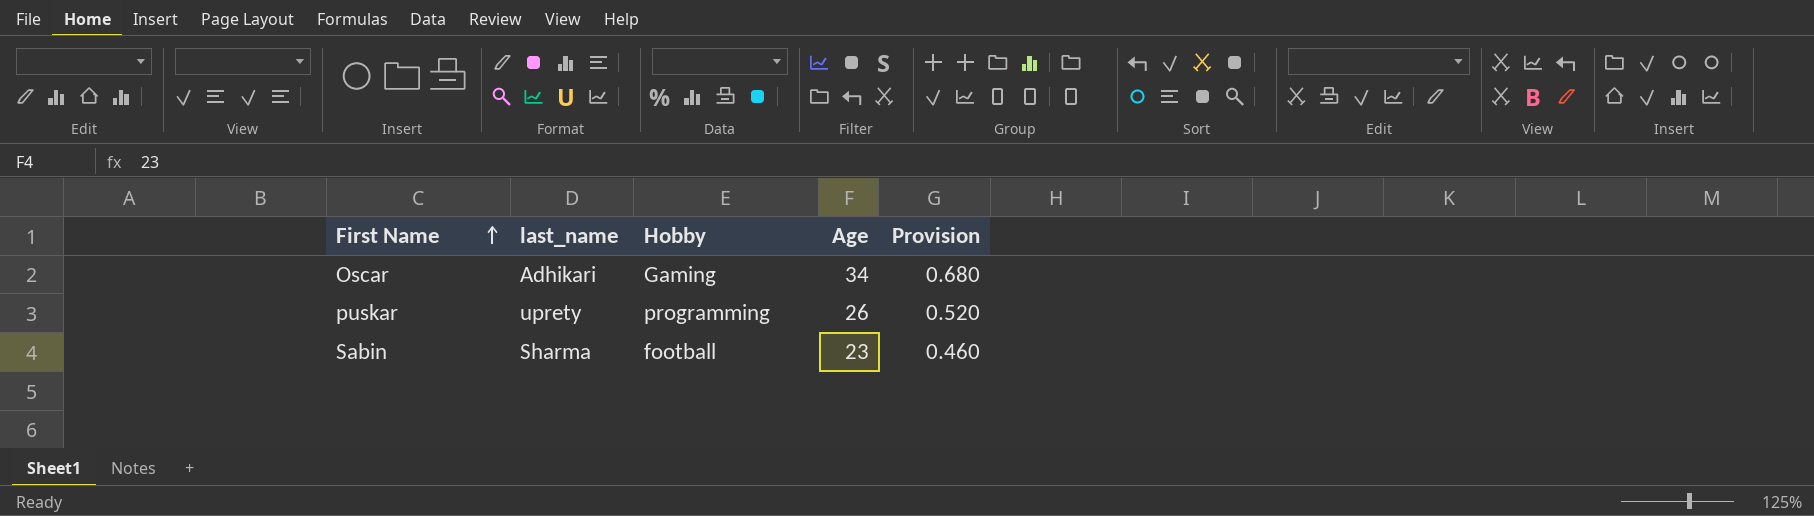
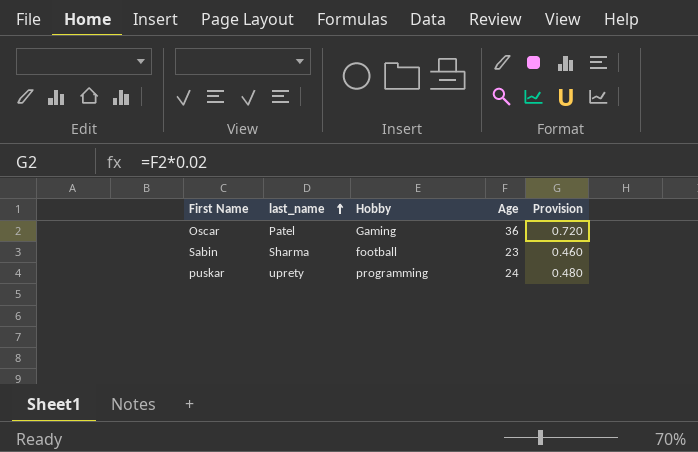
row order: First Name ascending -> last_name ascending
Oscar | last_name: Adhikari -> Patel
Oscar | Age: 34 -> 36
Oscar | Provision: 0.680 -> 0.720
puskar | Age: 26 -> 24
puskar | Provision: 0.520 -> 0.480

